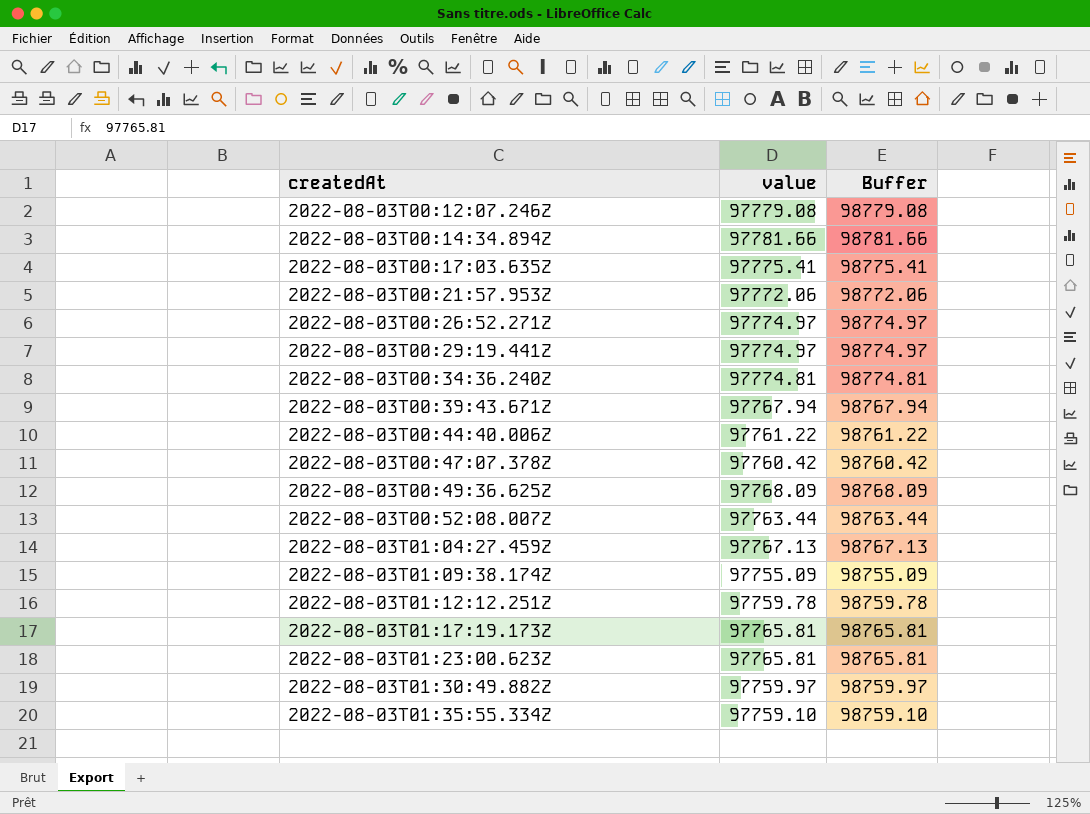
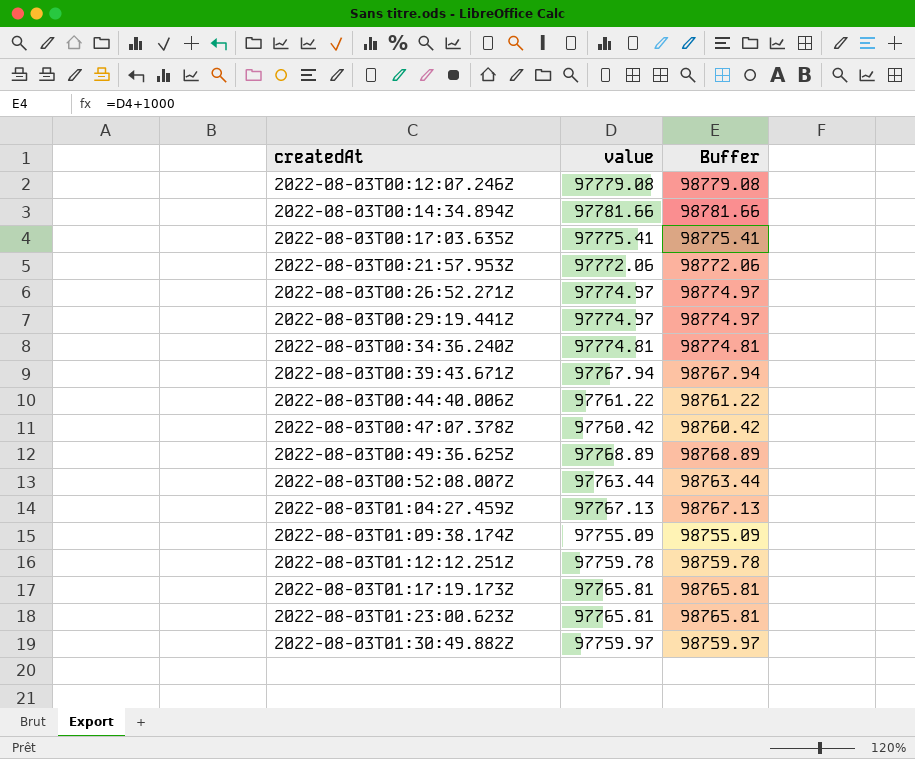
row 2022-08-03T01:35:55.334Z: 97759.10 | 98759.10 -> none
2022-08-03T00:49:36.625Z | value: 97768.09 -> 97768.89
2022-08-03T00:49:36.625Z | Buffer: 98768.09 -> 98768.89

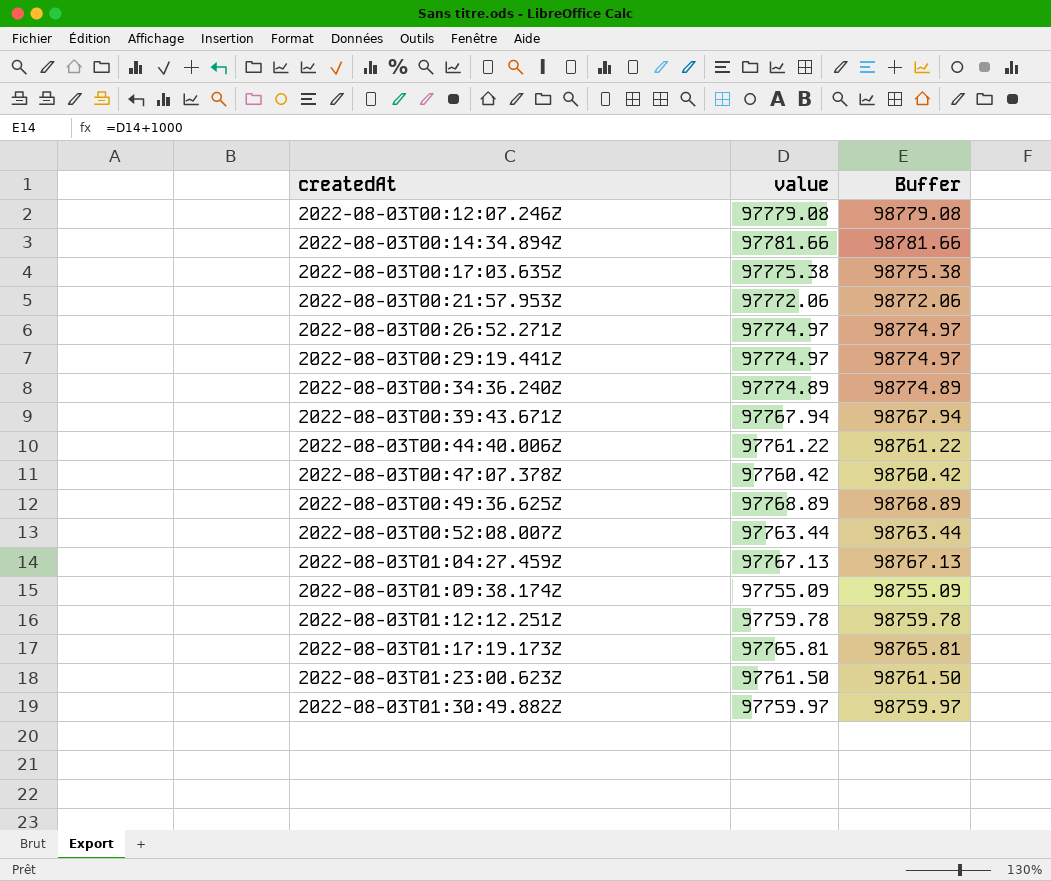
2022-08-03T00:17:03.635Z | value: 97775.41 -> 97775.38
2022-08-03T00:17:03.635Z | Buffer: 98775.41 -> 98775.38
2022-08-03T00:34:36.240Z | value: 97774.81 -> 97774.89
2022-08-03T00:34:36.240Z | Buffer: 98774.81 -> 98774.89
2022-08-03T01:23:00.623Z | value: 97765.81 -> 97761.50
2022-08-03T01:23:00.623Z | Buffer: 98765.81 -> 98761.50

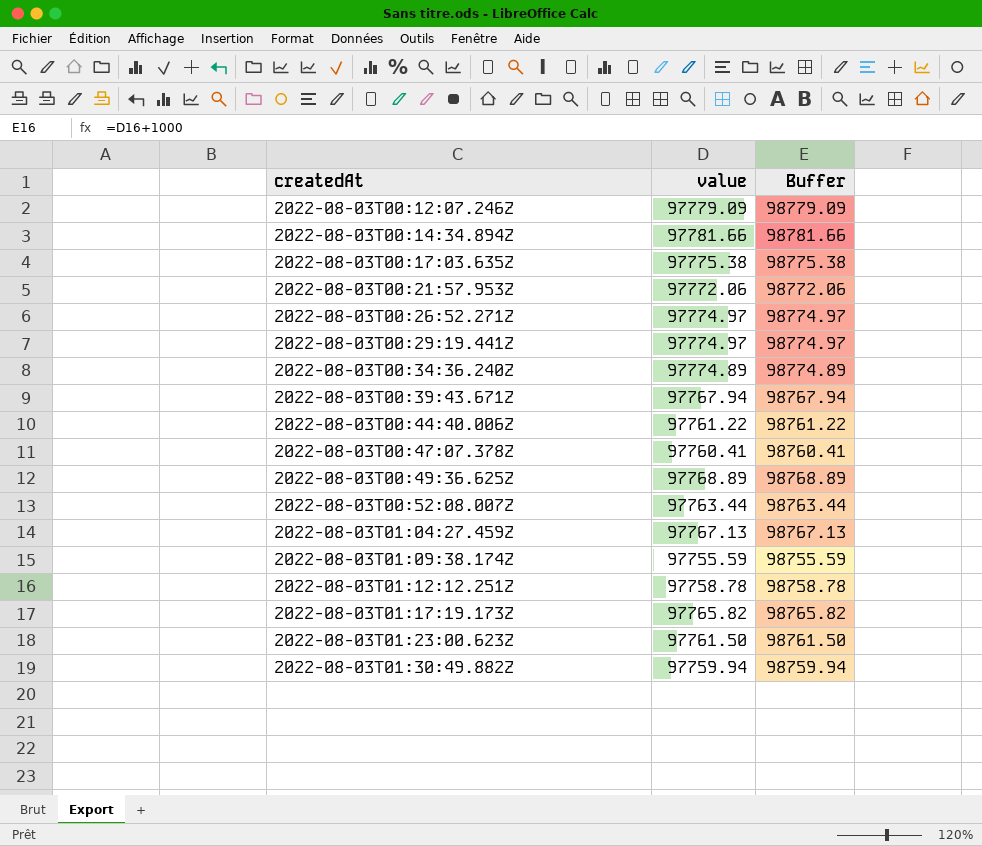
2022-08-03T00:12:07.246Z | value: 97779.08 -> 97779.09
2022-08-03T00:12:07.246Z | Buffer: 98779.08 -> 98779.09
2022-08-03T00:47:07.378Z | value: 97760.42 -> 97760.41
2022-08-03T00:47:07.378Z | Buffer: 98760.42 -> 98760.41
2022-08-03T01:09:38.174Z | value: 97755.09 -> 97755.59
2022-08-03T01:09:38.174Z | Buffer: 98755.09 -> 98755.59
2022-08-03T01:12:12.251Z | value: 97759.78 -> 97758.78
2022-08-03T01:12:12.251Z | Buffer: 98759.78 -> 98758.78
2022-08-03T01:17:19.173Z | value: 97765.81 -> 97765.82
2022-08-03T01:17:19.173Z | Buffer: 98765.81 -> 98765.82
2022-08-03T01:30:49.882Z | value: 97759.97 -> 97759.94
2022-08-03T01:30:49.882Z | Buffer: 98759.97 -> 98759.94

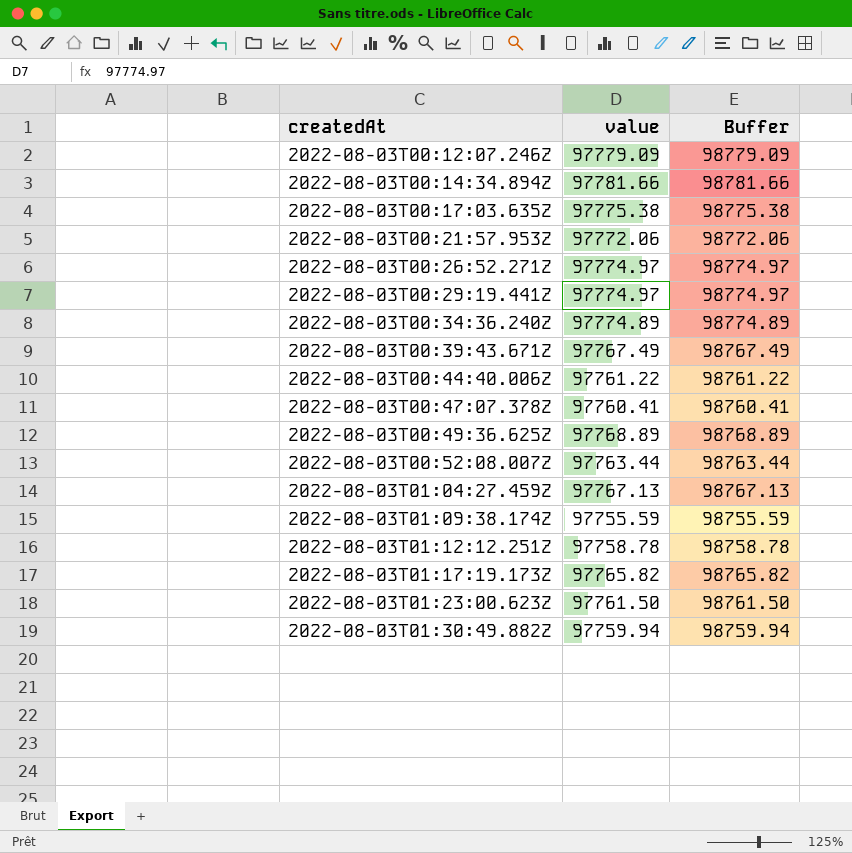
2022-08-03T00:39:43.671Z | value: 97767.94 -> 97767.49
2022-08-03T00:39:43.671Z | Buffer: 98767.94 -> 98767.49

